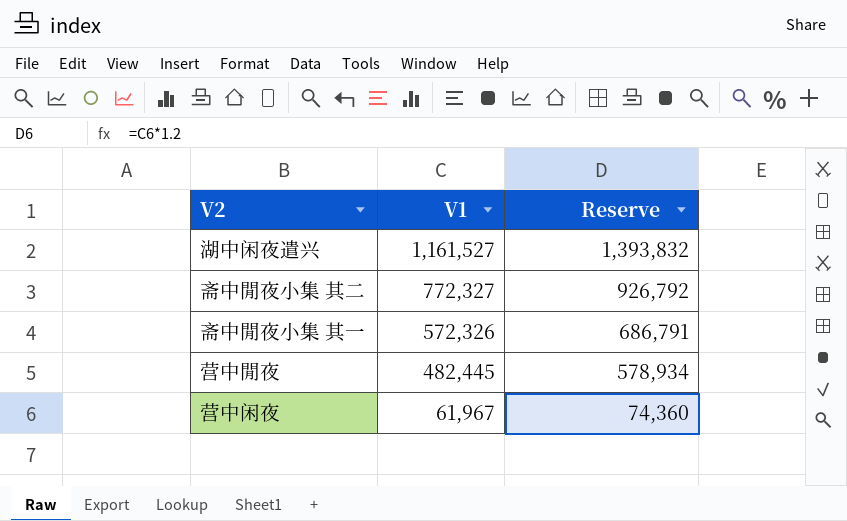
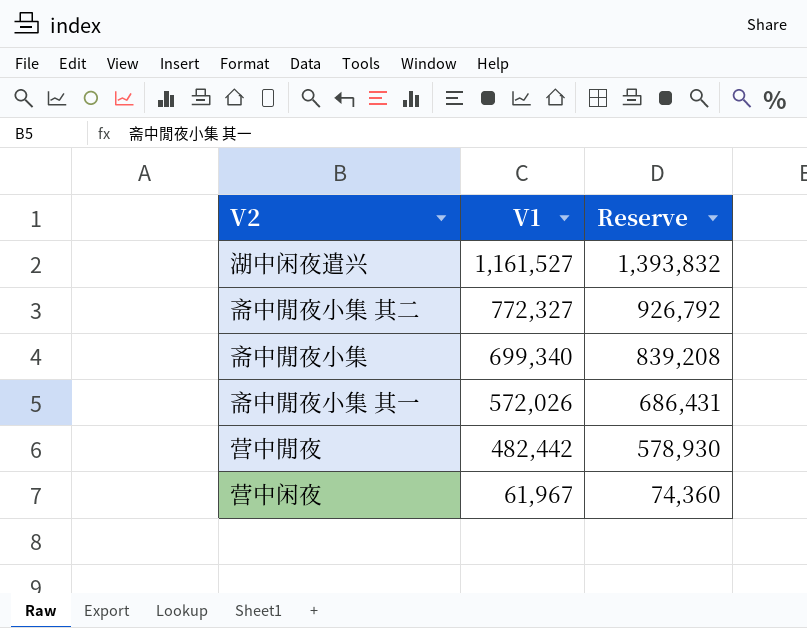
row 斋中閒夜小集: none -> 699,340 | 839,208
斋中閒夜小集 其一 | V1: 572,326 -> 572,026
斋中閒夜小集 其一 | Reserve: 686,791 -> 686,431
营中閒夜 | V1: 482,445 -> 482,442
营中閒夜 | Reserve: 578,934 -> 578,930

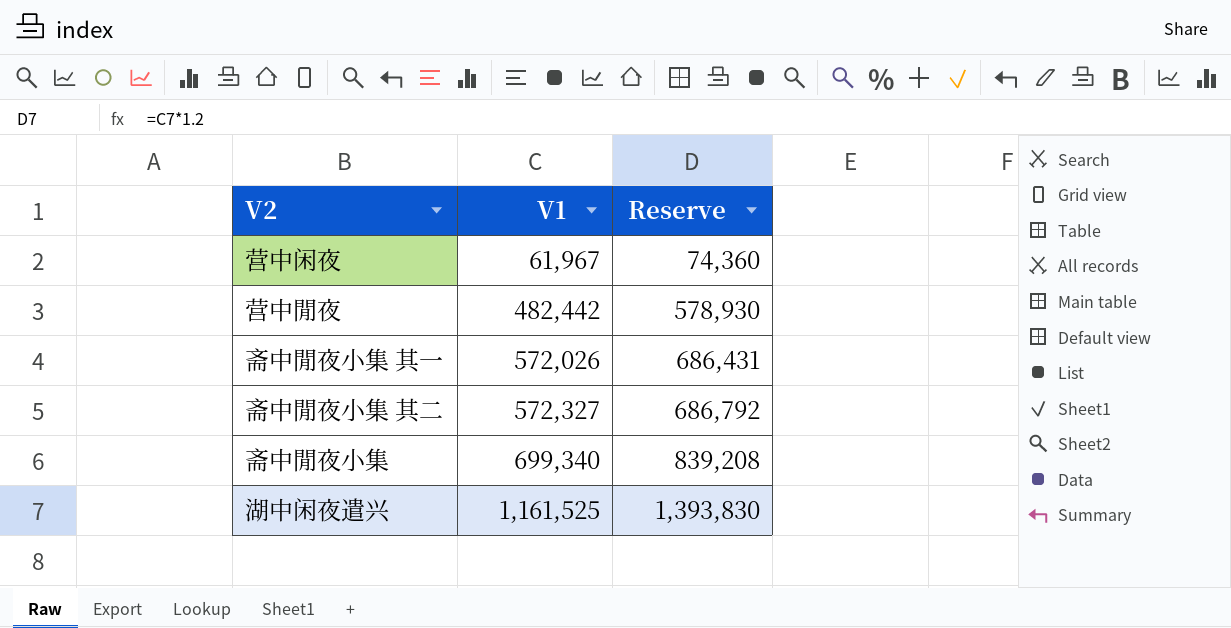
row order: V1 descending -> V1 ascending
斋中閒夜小集 其二 | V1: 772,327 -> 572,327
斋中閒夜小集 其二 | Reserve: 926,792 -> 686,792
湖中闲夜遣兴 | V1: 1,161,527 -> 1,161,525
湖中闲夜遣兴 | Reserve: 1,393,832 -> 1,393,830

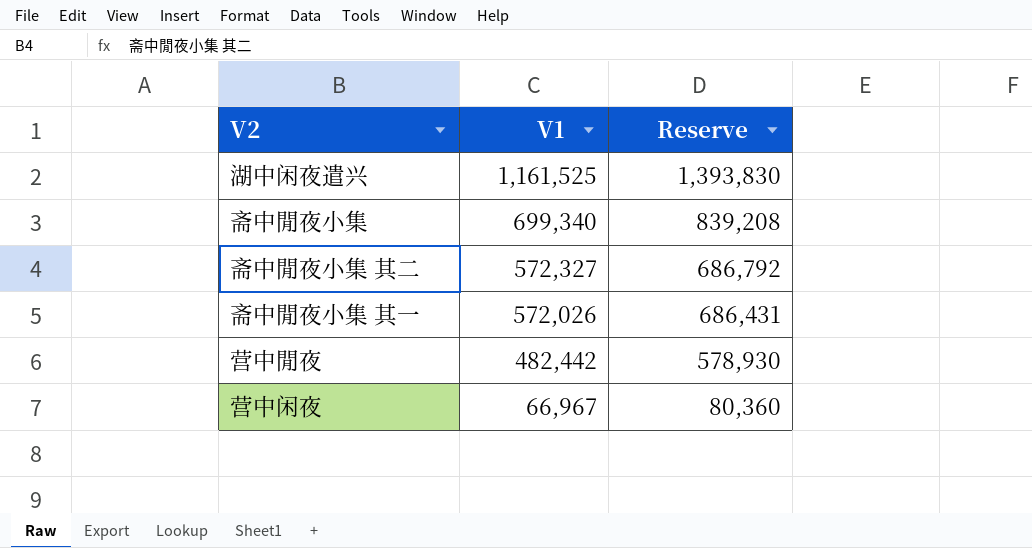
row order: V1 ascending -> V1 descending
营中闲夜 | V1: 61,967 -> 66,967
营中闲夜 | Reserve: 74,360 -> 80,360

